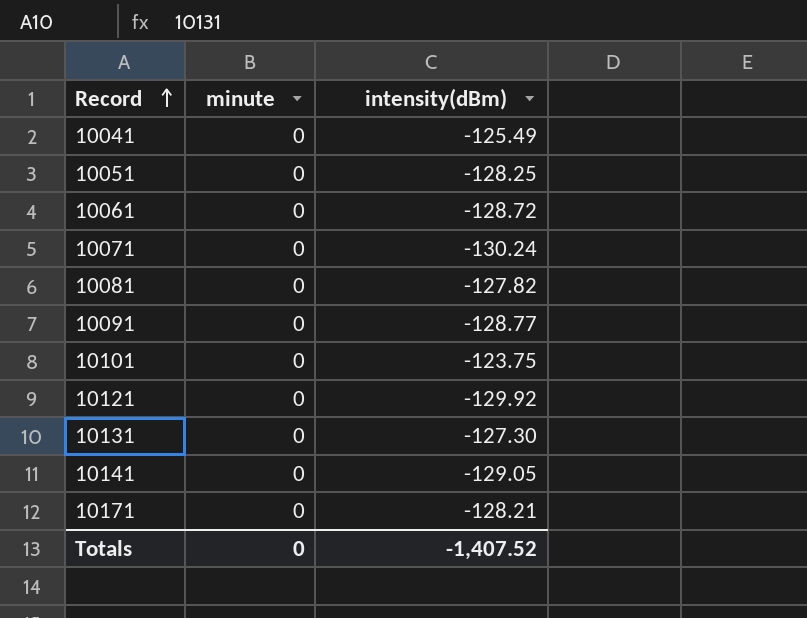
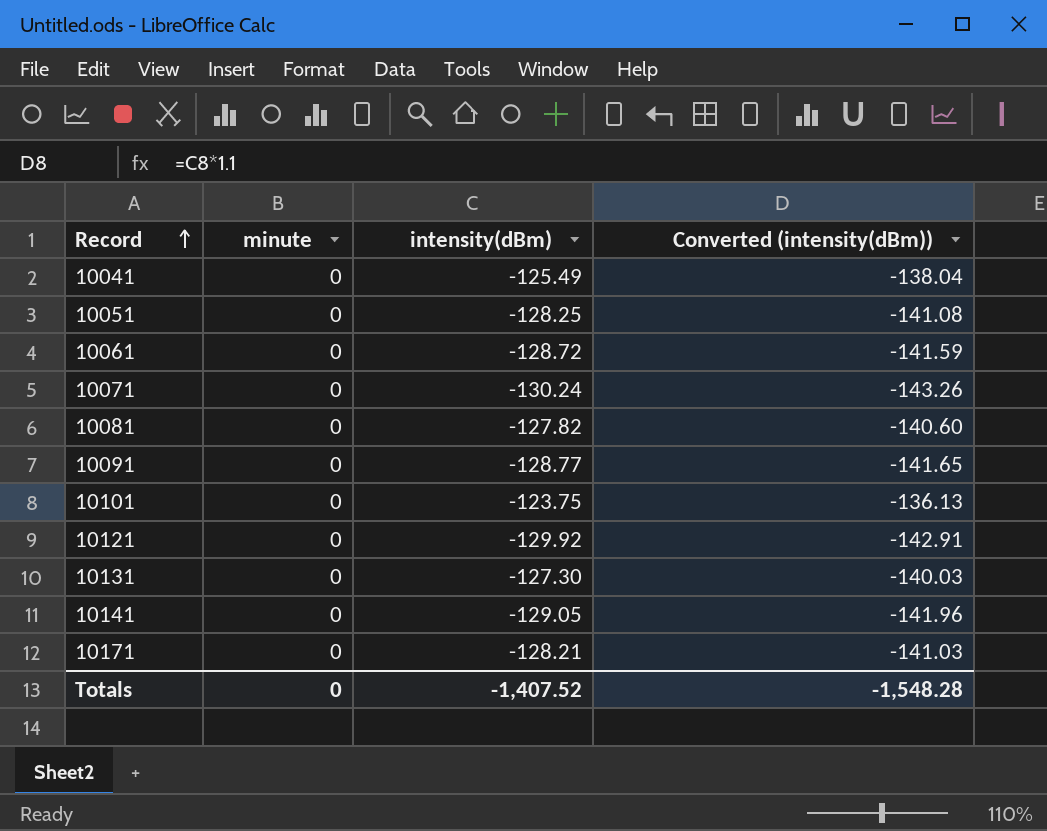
column Converted (intensity(dBm)) | formula: none -> [intensity(dBm)] * 1.1

